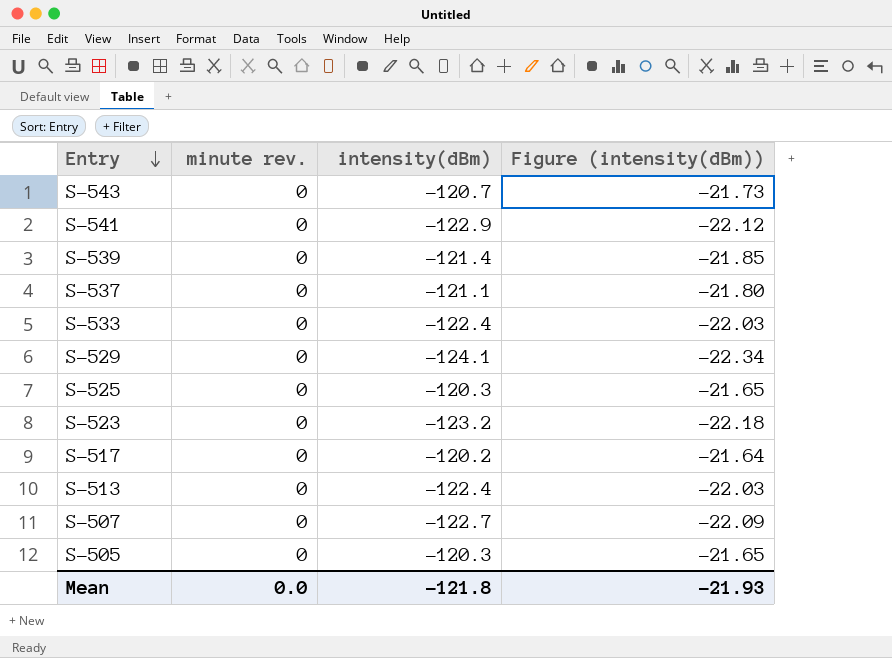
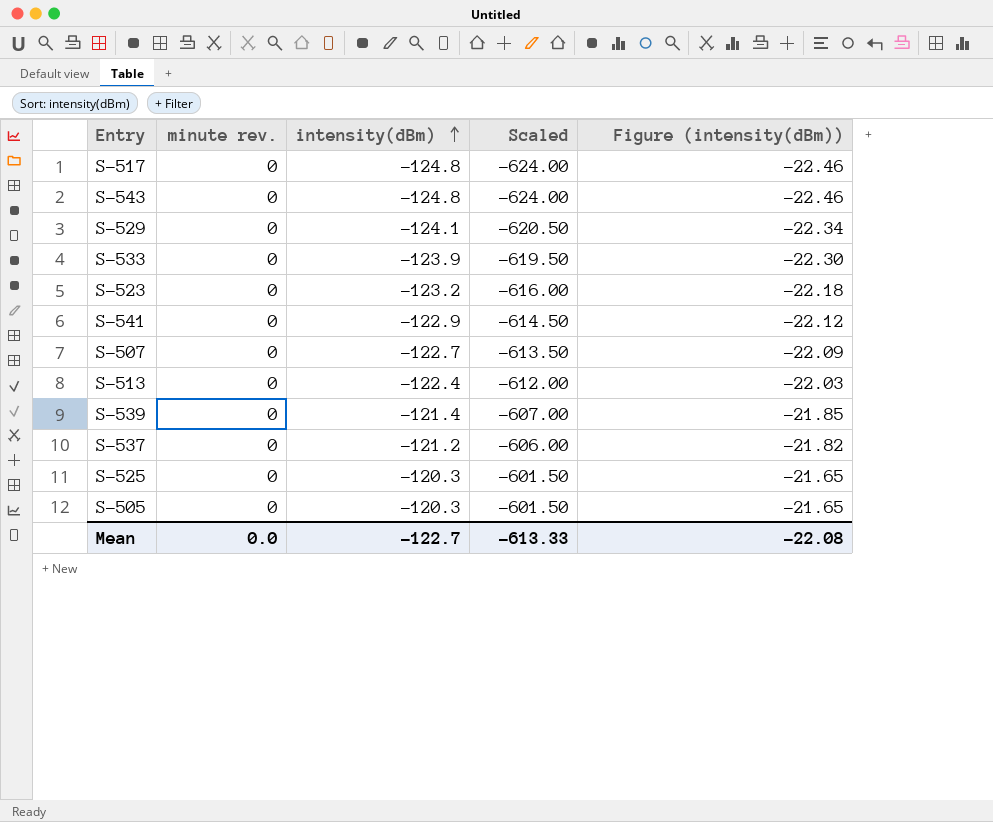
row order: Entry descending -> intensity(dBm) ascending
column Scaled | formula: none -> [intensity(dBm)] * 5
S-517 | intensity(dBm): -120.2 -> -124.8
S-517 | Figure (intensity(dBm)): -21.64 -> -22.46
S-543 | intensity(dBm): -120.7 -> -124.8
S-543 | Figure (intensity(dBm)): -21.73 -> -22.46
S-533 | intensity(dBm): -122.4 -> -123.9
S-533 | Figure (intensity(dBm)): -22.03 -> -22.30
S-537 | intensity(dBm): -121.1 -> -121.2
S-537 | Figure (intensity(dBm)): -21.80 -> -21.82
Mean | intensity(dBm): -121.8 -> -122.7
Mean | Figure (intensity(dBm)): -21.93 -> -22.08

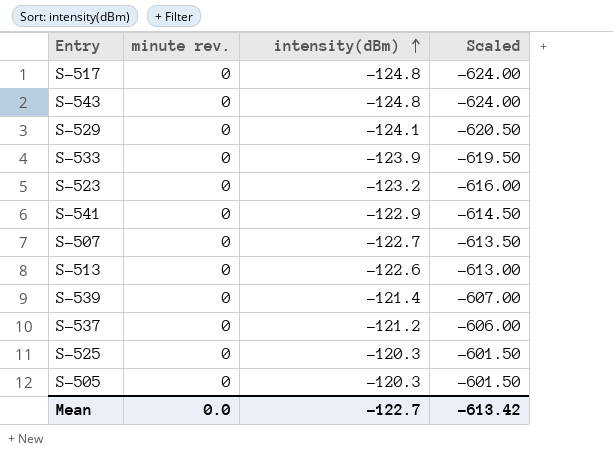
column Figure (intensity(dBm)) | formula: [intensity(dBm)] * 0.18 -> none
S-513 | intensity(dBm): -122.4 -> -122.6
S-513 | Scaled: -612.00 -> -613.00
Mean | Scaled: -613.33 -> -613.42

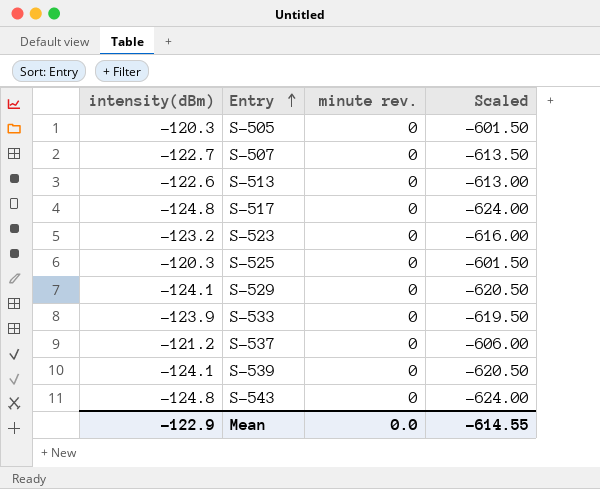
row order: intensity(dBm) ascending -> Entry ascending
column intensity(dBm) | position: 3 -> 1
row S-541: 0 | -122.9 | -614.50 -> none
S-539 | intensity(dBm): -121.4 -> -124.1
S-539 | Scaled: -607.00 -> -620.50
Mean | intensity(dBm): -122.7 -> -122.9
Mean | Scaled: -613.42 -> -614.55

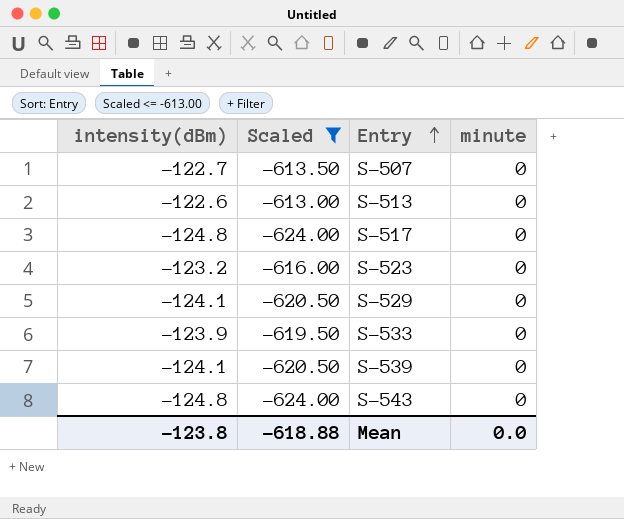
filter: none -> Scaled <= -613.00
column Scaled | position: 4 -> 2
column name: minute rev. -> minute
Mean | intensity(dBm): -122.9 -> -123.8
Mean | Scaled: -614.55 -> -618.88

